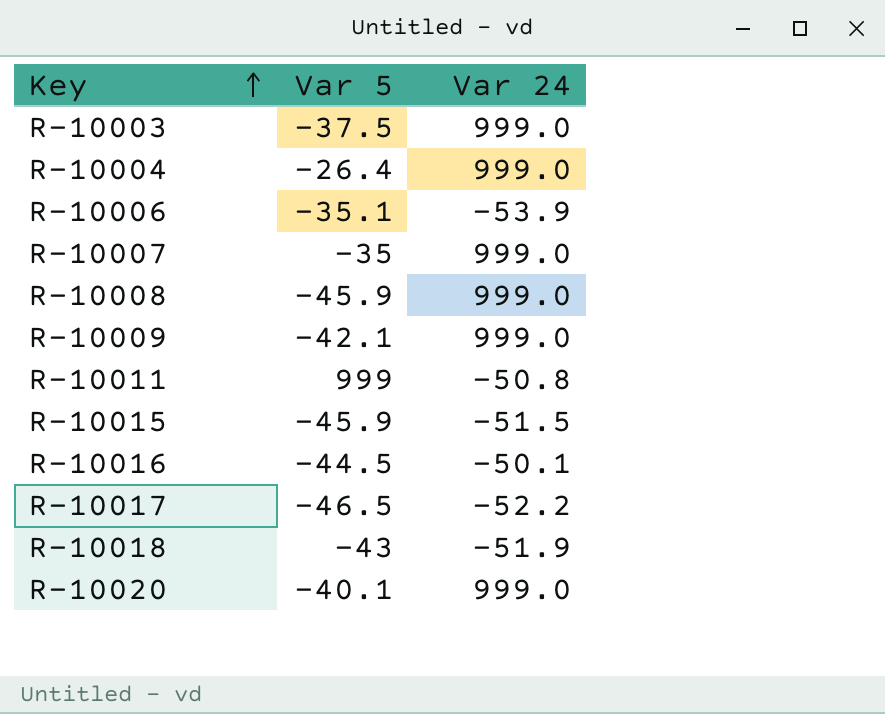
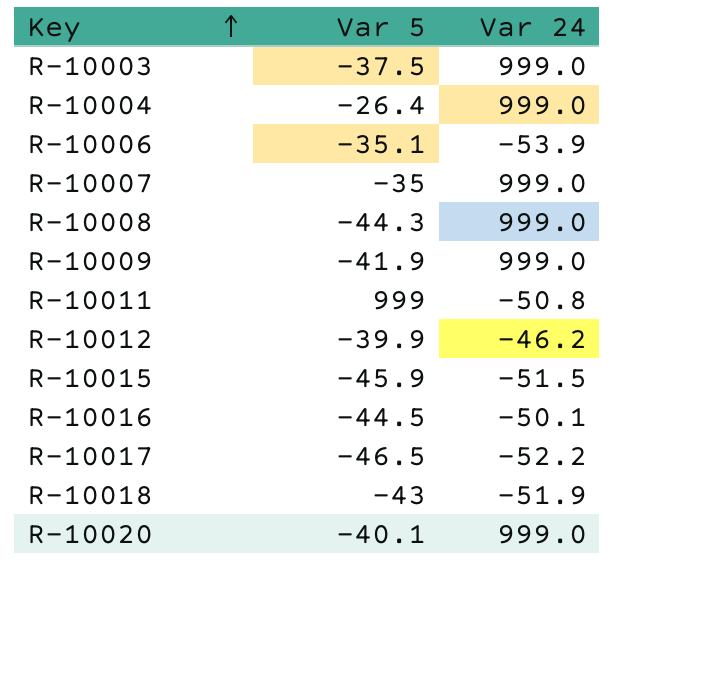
R-10008 | Var 5: -45.9 -> -44.3
R-10009 | Var 5: -42.1 -> -41.9
row R-10012: none -> -39.9 | -46.2

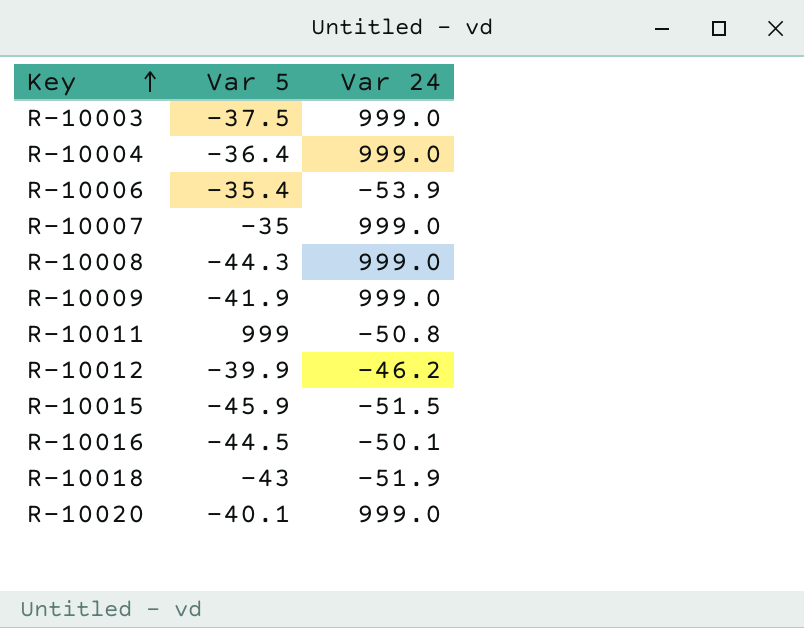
row R-10017: -46.5 | -52.2 -> none
R-10004 | Var 5: -26.4 -> -36.4
R-10006 | Var 5: -35.1 -> -35.4

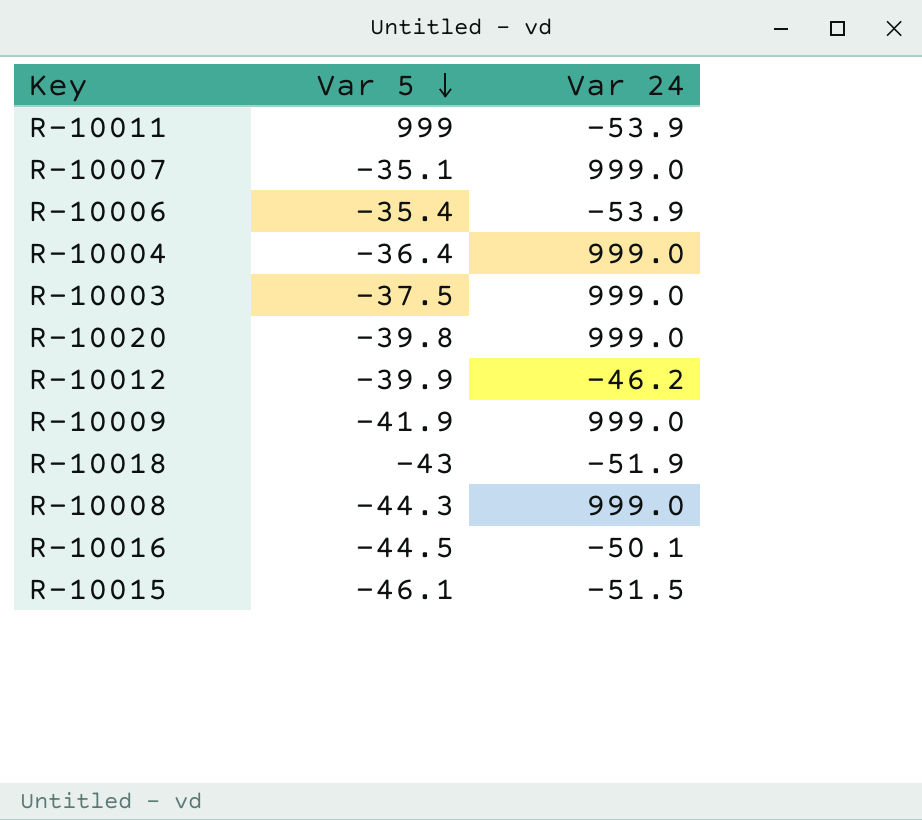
row order: Key ascending -> Var 5 descending
R-10011 | Var 24: -50.8 -> -53.9
R-10007 | Var 5: -35 -> -35.1
R-10020 | Var 5: -40.1 -> -39.8
R-10015 | Var 5: -45.9 -> -46.1

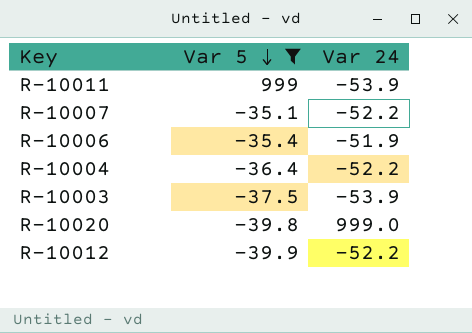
filter: none -> Var 5 >= -39.9
R-10007 | Var 24: 999.0 -> -52.2
R-10006 | Var 24: -53.9 -> -51.9
R-10004 | Var 24: 999.0 -> -52.2
R-10003 | Var 24: 999.0 -> -53.9
R-10012 | Var 24: -46.2 -> -52.2

